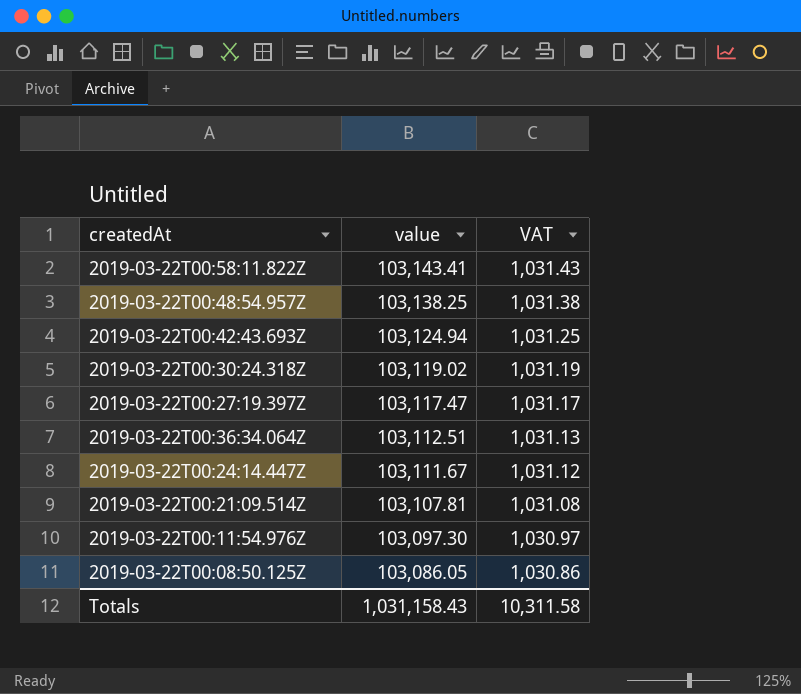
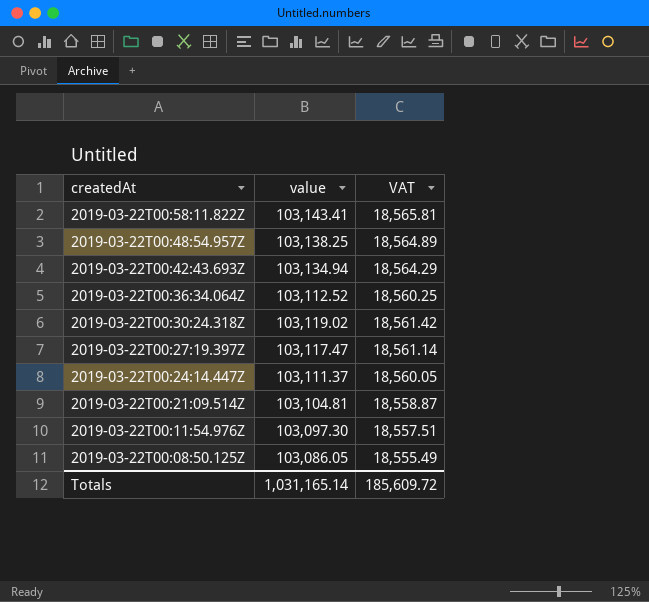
row order: value descending -> createdAt descending
column VAT | formula: [value] * 0.01 -> [value] * 0.18
2019-03-22T00:42:43.693Z | value: 103,124.94 -> 103,134.94
2019-03-22T00:36:34.064Z | value: 103,112.51 -> 103,112.52
2019-03-22T00:24:14.447Z | value: 103,111.67 -> 103,111.37
2019-03-22T00:21:09.514Z | value: 103,107.81 -> 103,104.81
Totals | value: 1,031,158.43 -> 1,031,165.14
Totals | VAT: 10,311.58 -> 185,609.72

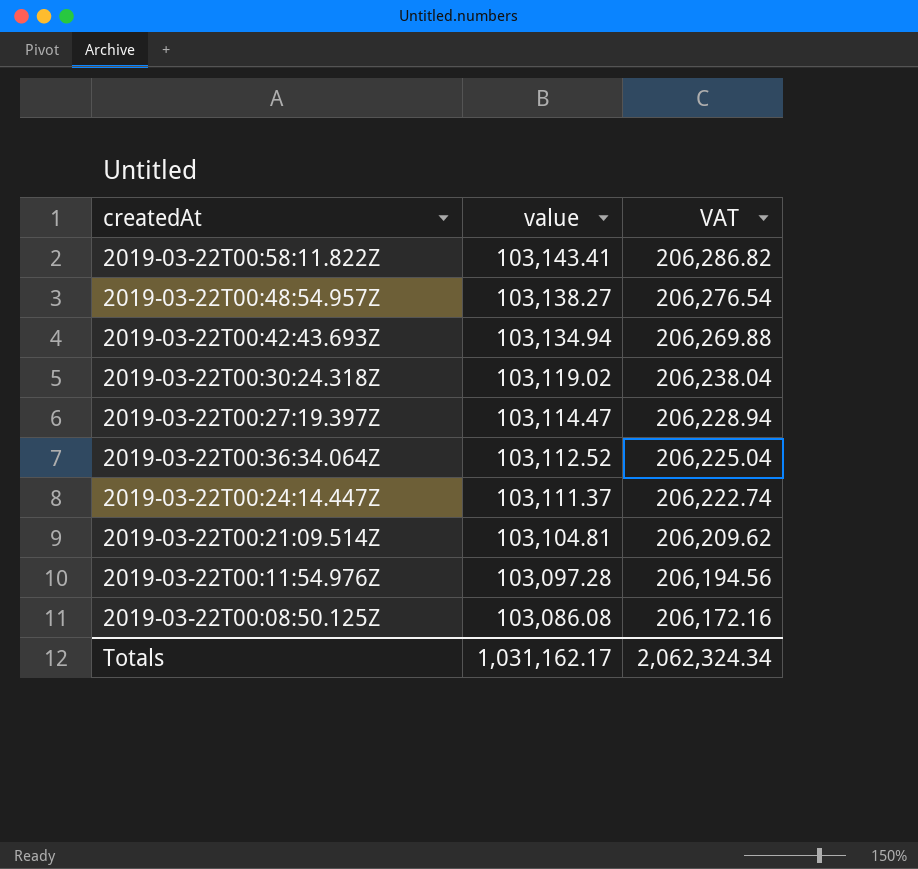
row order: createdAt descending -> value descending
column VAT | formula: [value] * 0.18 -> [value] * 2
2019-03-22T00:48:54.957Z | value: 103,138.25 -> 103,138.27
2019-03-22T00:27:19.397Z | value: 103,117.47 -> 103,114.47
2019-03-22T00:11:54.976Z | value: 103,097.30 -> 103,097.28
2019-03-22T00:08:50.125Z | value: 103,086.05 -> 103,086.08
Totals | value: 1,031,165.14 -> 1,031,162.17
Totals | VAT: 185,609.72 -> 2,062,324.34

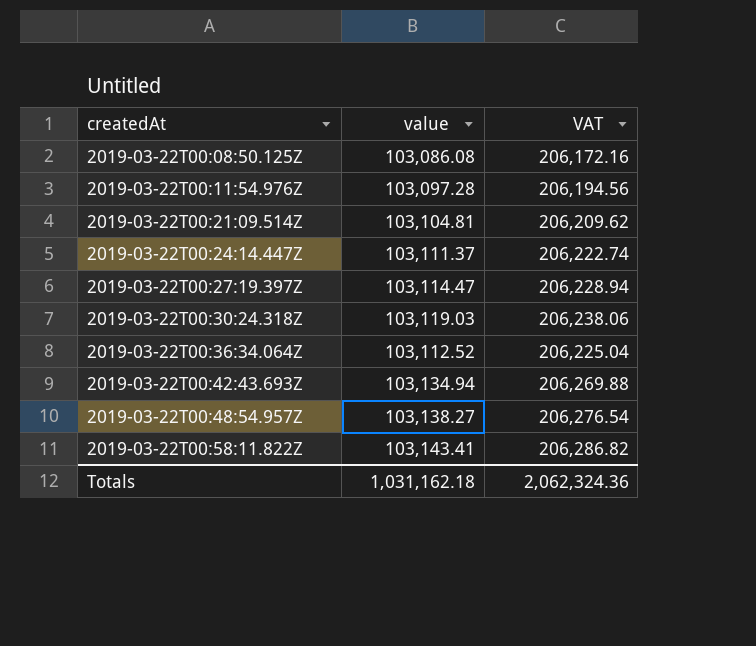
row order: value descending -> createdAt ascending
2019-03-22T00:30:24.318Z | value: 103,119.02 -> 103,119.03
2019-03-22T00:30:24.318Z | VAT: 206,238.04 -> 206,238.06
Totals | value: 1,031,162.17 -> 1,031,162.18
Totals | VAT: 2,062,324.34 -> 2,062,324.36

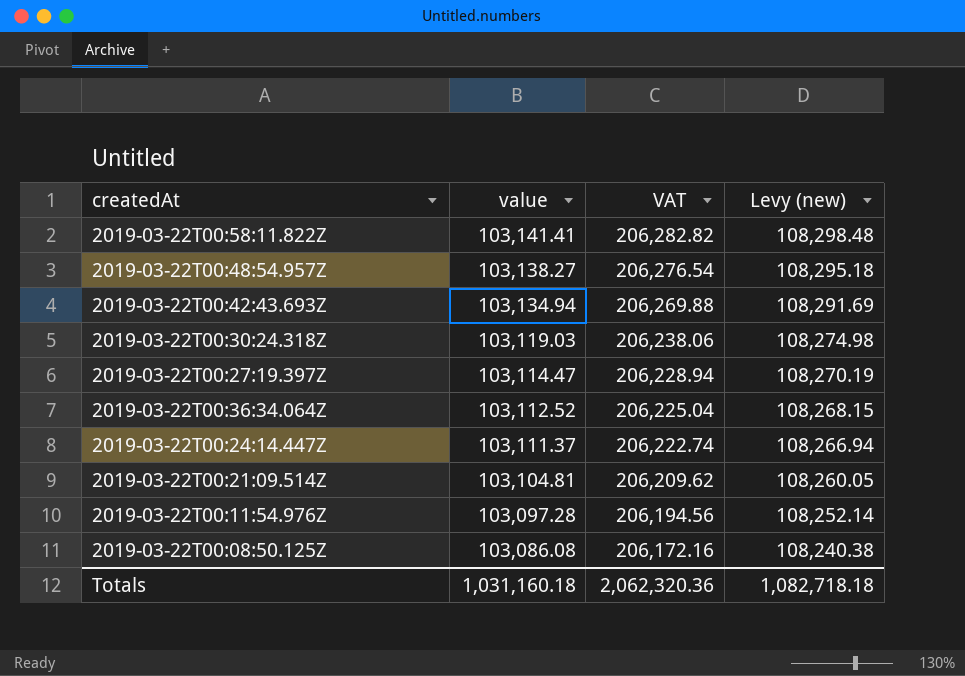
row order: createdAt ascending -> value descending
column Levy (new) | formula: none -> [value] * 1.05
2019-03-22T00:58:11.822Z | value: 103,143.41 -> 103,141.41
2019-03-22T00:58:11.822Z | VAT: 206,286.82 -> 206,282.82
Totals | value: 1,031,162.18 -> 1,031,160.18
Totals | VAT: 2,062,324.36 -> 2,062,320.36

